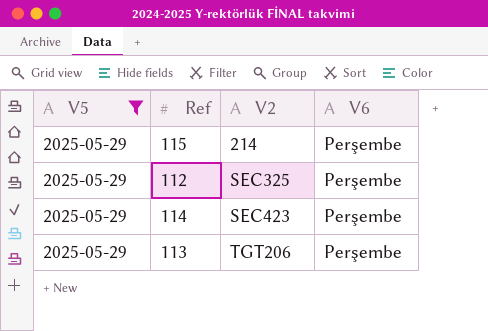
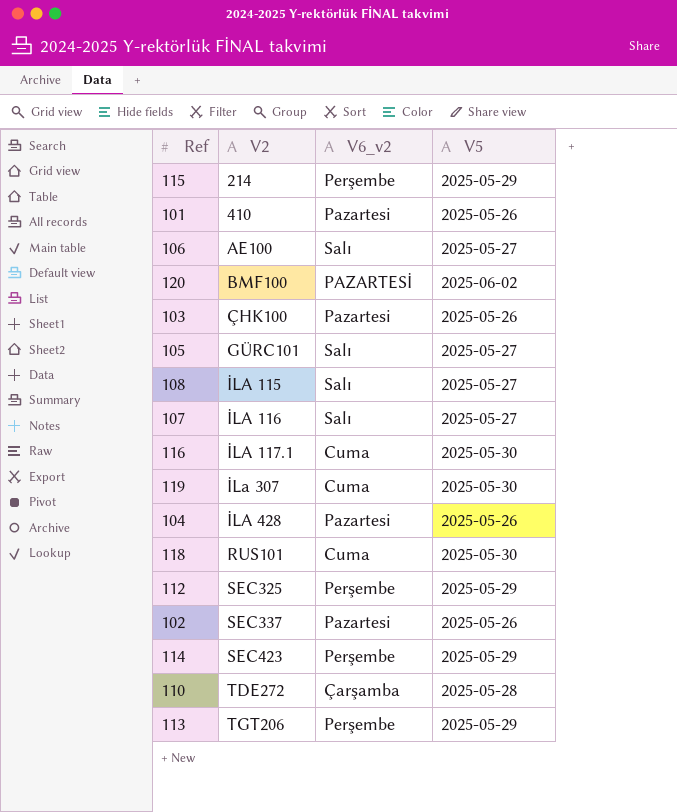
filter: V5 = 2025-05-29 -> none
column name: V6 -> V6_v2
column V5 | position: 1 -> 4

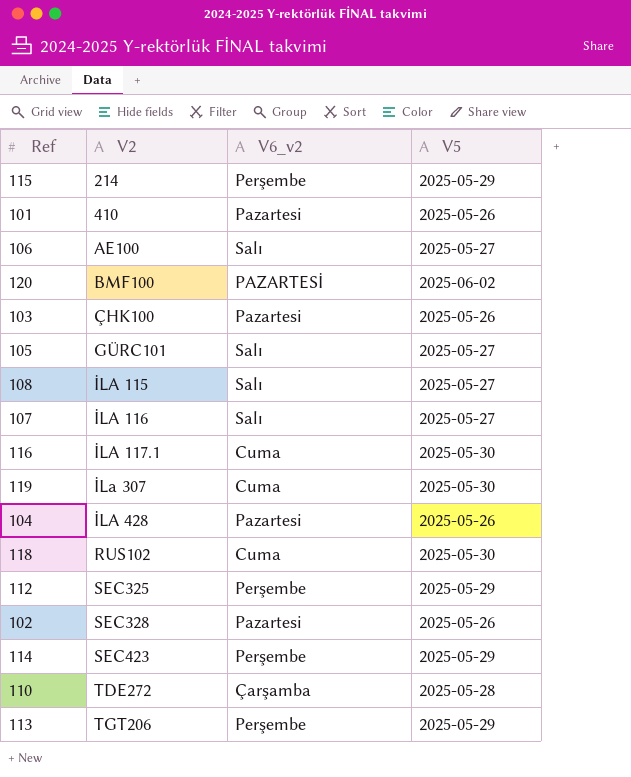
118 | V2: RUS101 -> RUS102
102 | V2: SEC337 -> SEC328

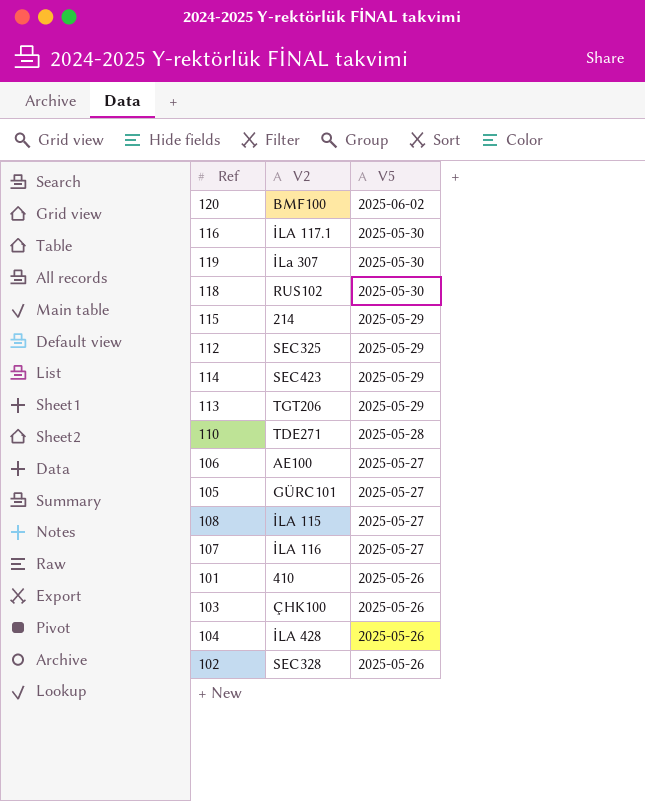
row order: V2 ascending -> V5 descending
column V6_v2 | position: 3 -> none
110 | V2: TDE272 -> TDE271

